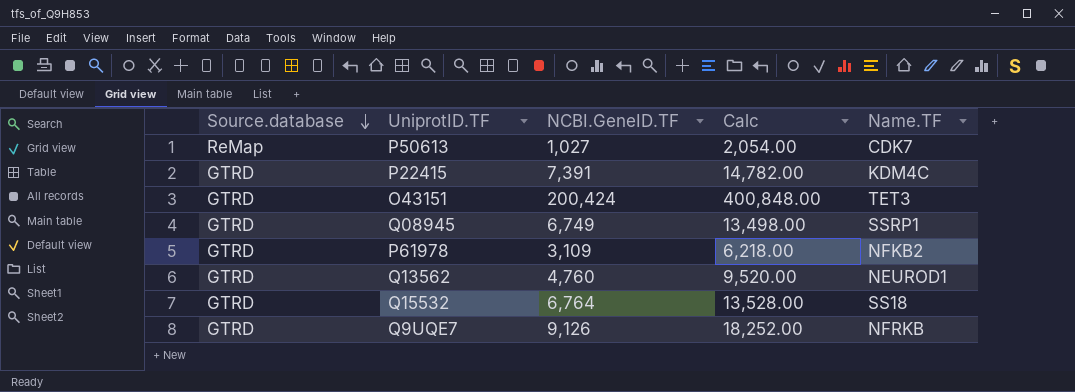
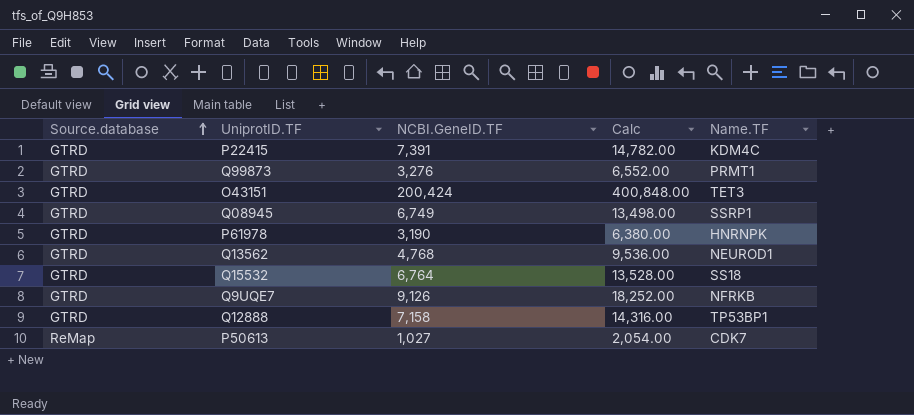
row order: Source.database descending -> Source.database ascending
row Q99873: none -> GTRD | 3,276 | 6,552.00 | PRMT1
P61978 | NCBI.GeneID.TF: 3,109 -> 3,190
P61978 | Calc: 6,218.00 -> 6,380.00
P61978 | Name.TF: NFKB2 -> HNRNPK
Q13562 | NCBI.GeneID.TF: 4,760 -> 4,768
Q13562 | Calc: 9,520.00 -> 9,536.00
row Q12888: none -> GTRD | 7,158 | 14,316.00 | TP53BP1

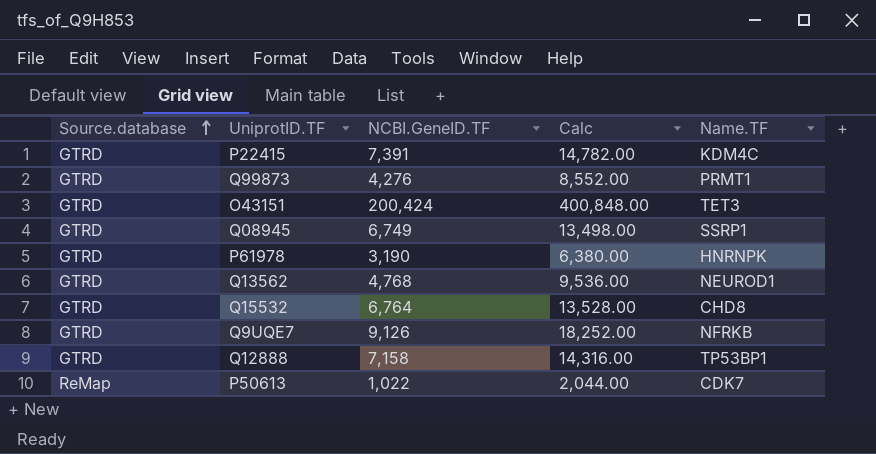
Q99873 | NCBI.GeneID.TF: 3,276 -> 4,276
Q99873 | Calc: 6,552.00 -> 8,552.00
Q15532 | Name.TF: SS18 -> CHD8
P50613 | NCBI.GeneID.TF: 1,027 -> 1,022
P50613 | Calc: 2,054.00 -> 2,044.00

